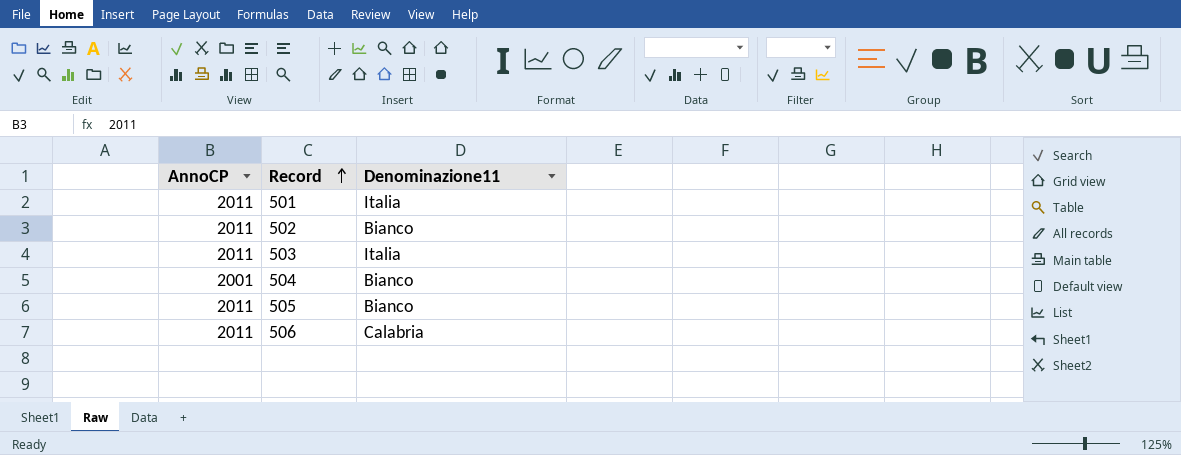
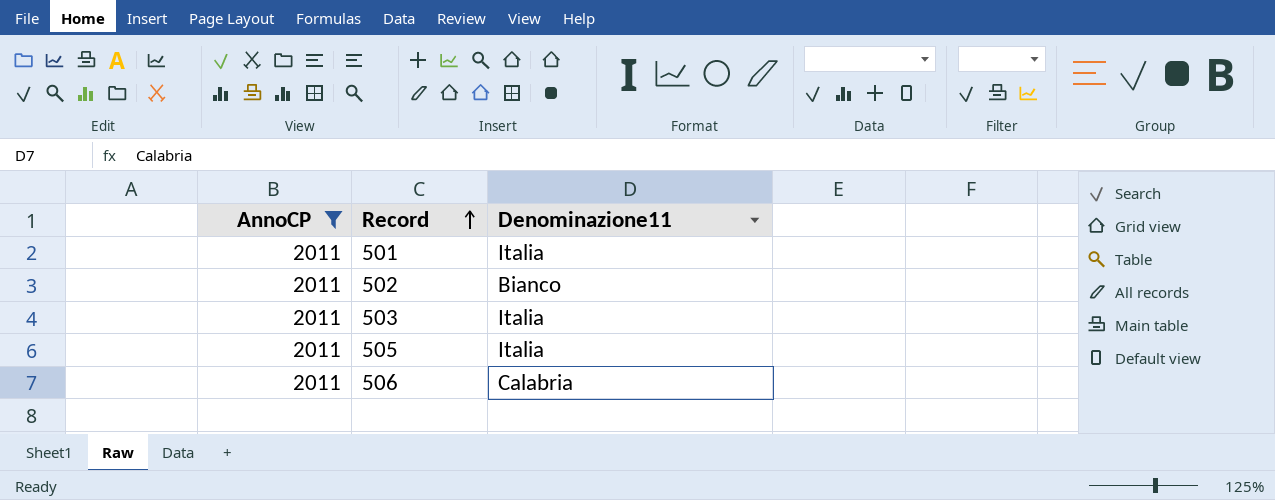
filter: none -> AnnoCP = 2011
505 | Denominazione11: Bianco -> Italia

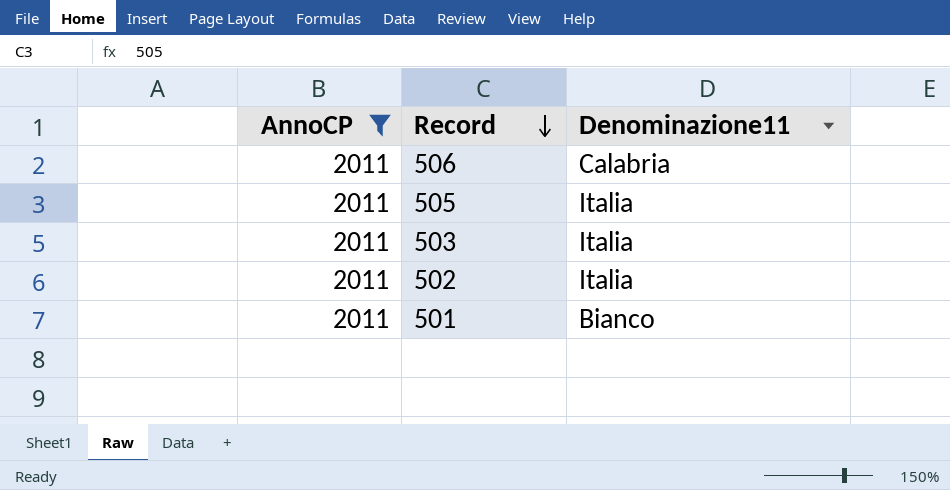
row order: Record ascending -> Record descending
502 | Denominazione11: Bianco -> Italia
501 | Denominazione11: Italia -> Bianco

